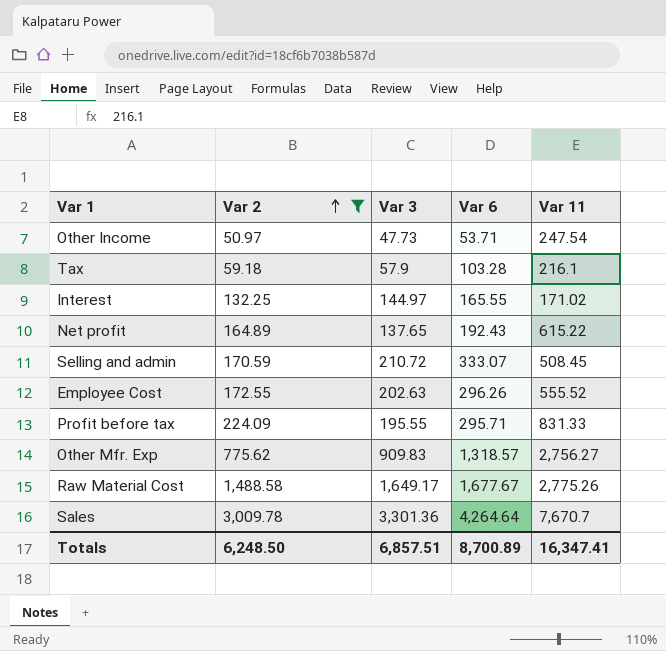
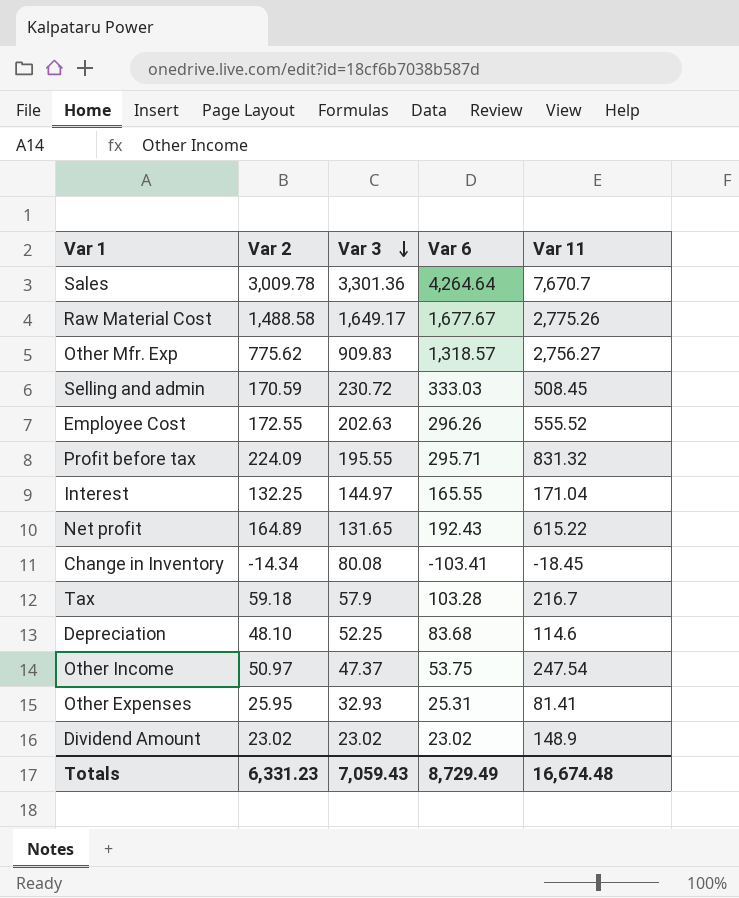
filter: Var 2 >= 50.97 -> none
row order: Var 2 ascending -> Var 3 descending
Selling and admin | Var 3: 210.72 -> 230.72
Selling and admin | Var 6: 333.07 -> 333.03
Profit before tax | Var 11: 831.33 -> 831.32
Interest | Var 11: 171.02 -> 171.04
Net profit | Var 3: 137.65 -> 131.65
Tax | Var 11: 216.1 -> 216.7
Other Income | Var 3: 47.73 -> 47.37
Other Income | Var 6: 53.71 -> 53.75
Totals | Var 2: 6,248.50 -> 6,331.23
Totals | Var 3: 6,857.51 -> 7,059.43
Totals | Var 6: 8,700.89 -> 8,729.49
Totals | Var 11: 16,347.41 -> 16,674.48

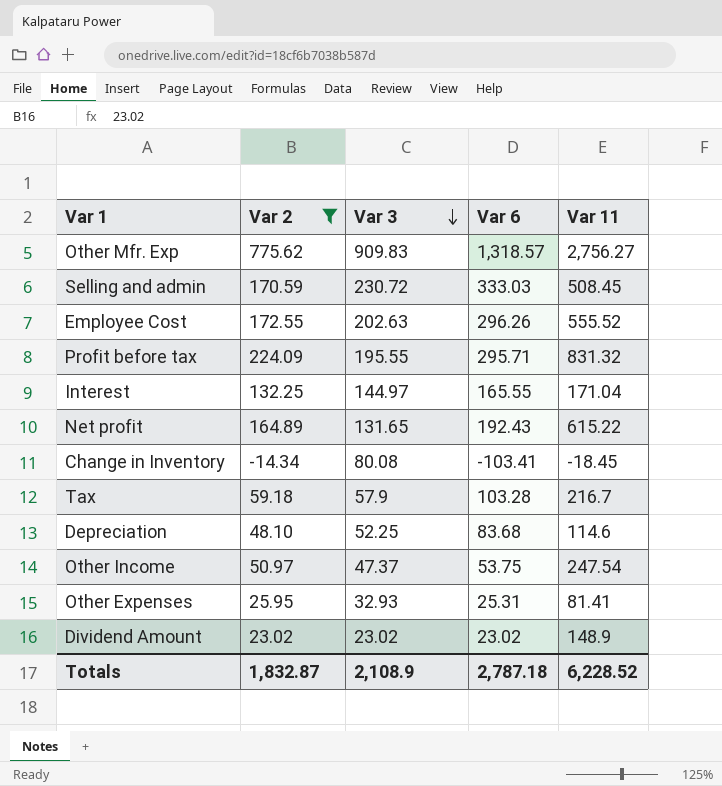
filter: none -> Var 2 <= 775.62
Totals | Var 2: 6,331.23 -> 1,832.87
Totals | Var 3: 7,059.43 -> 2,108.9
Totals | Var 6: 8,729.49 -> 2,787.18
Totals | Var 11: 16,674.48 -> 6,228.52

